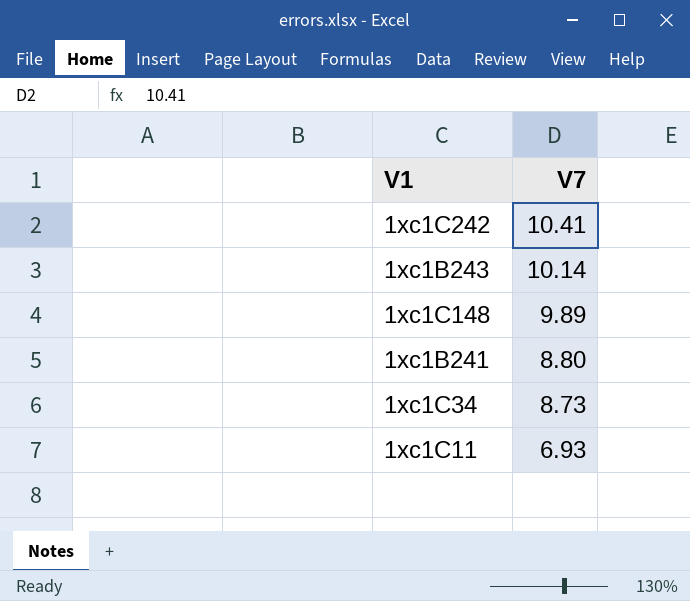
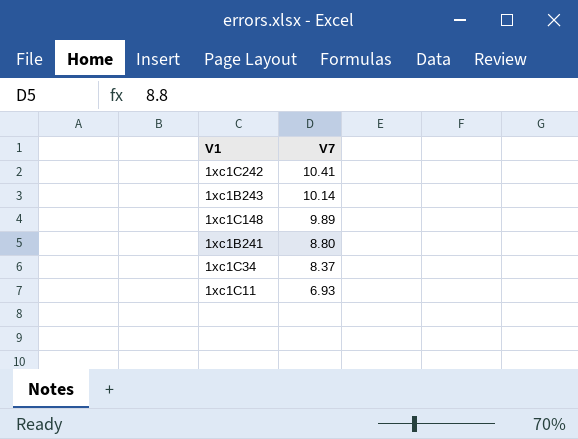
1xc1C34 | V7: 8.73 -> 8.37

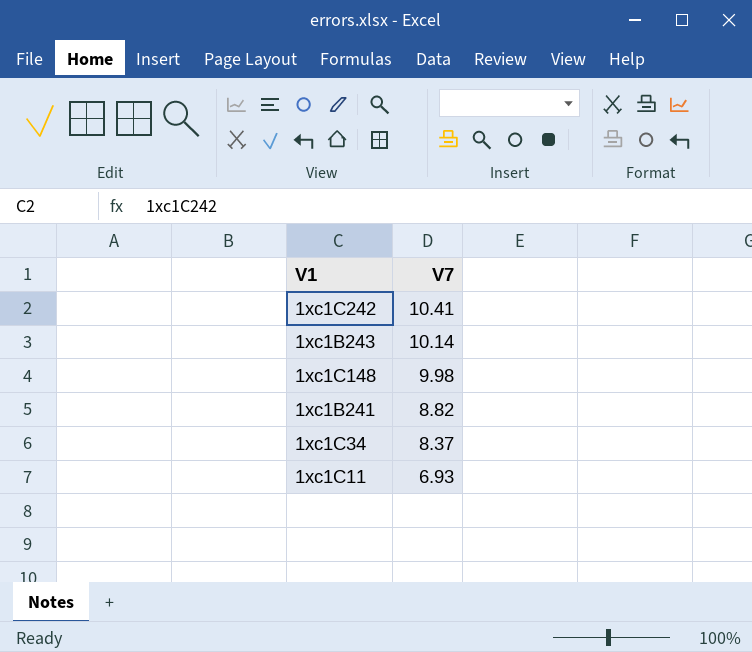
1xc1C148 | V7: 9.89 -> 9.98
1xc1B241 | V7: 8.80 -> 8.82

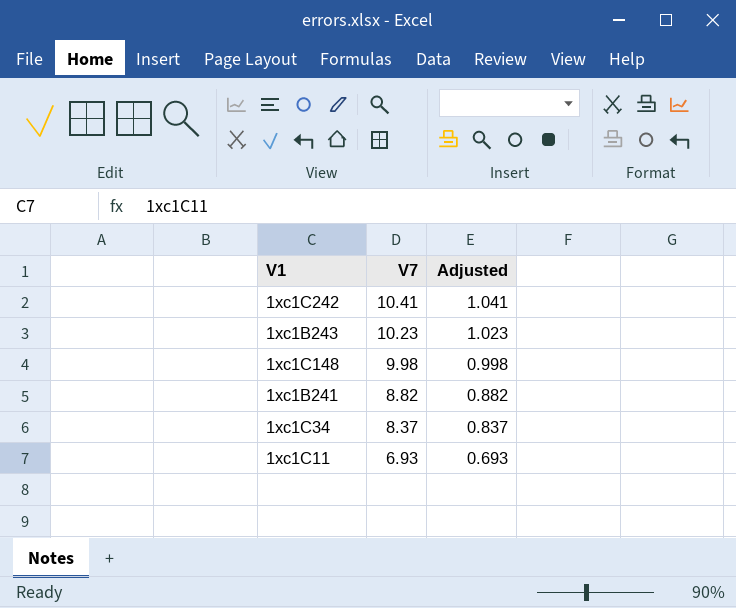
column Adjusted | formula: none -> [V7] * 0.1
1xc1B243 | V7: 10.14 -> 10.23

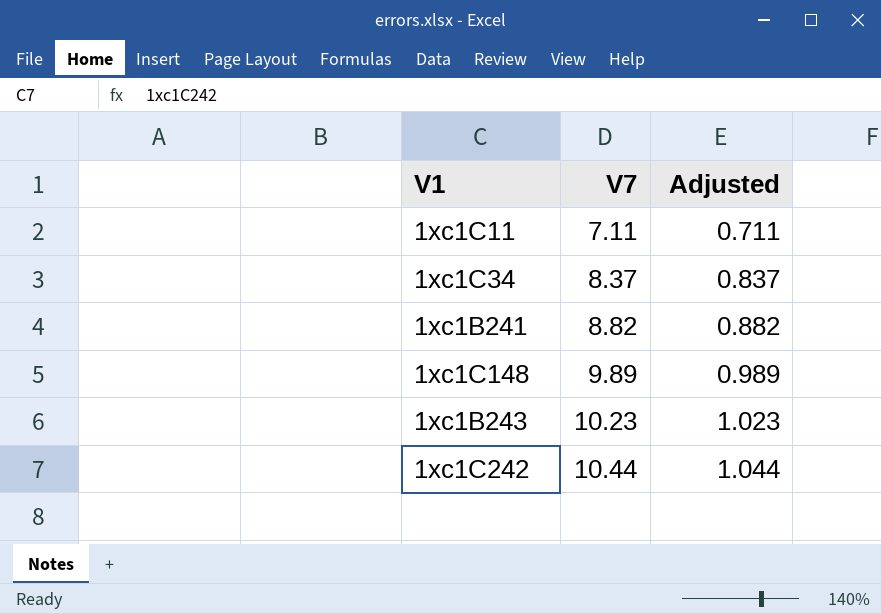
row order: V7 descending -> V7 ascending
1xc1C11 | V7: 6.93 -> 7.11
1xc1C11 | Adjusted: 0.693 -> 0.711
1xc1C148 | V7: 9.98 -> 9.89
1xc1C148 | Adjusted: 0.998 -> 0.989
1xc1C242 | V7: 10.41 -> 10.44
1xc1C242 | Adjusted: 1.041 -> 1.044

